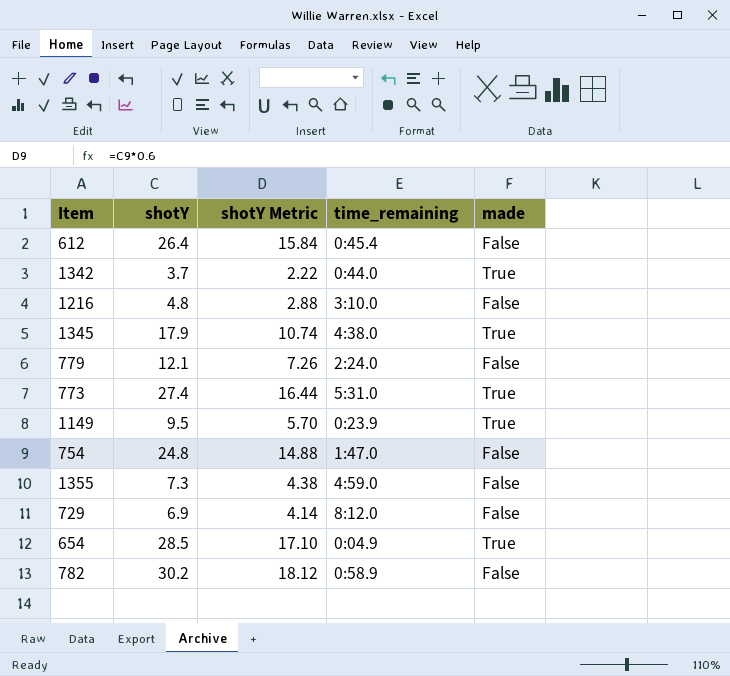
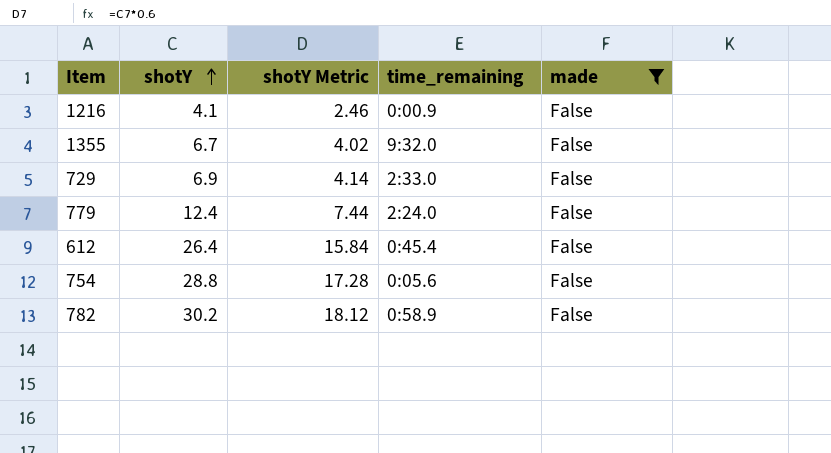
filter: none -> made = False
row order: none -> shotY ascending
1216 | shotY: 4.8 -> 4.1
1216 | shotY Metric: 2.88 -> 2.46
1216 | time_remaining: 3:10.0 -> 0:00.9
1355 | shotY: 7.3 -> 6.7
1355 | shotY Metric: 4.38 -> 4.02
1355 | time_remaining: 4:59.0 -> 9:32.0
729 | time_remaining: 8:12.0 -> 2:33.0
779 | shotY: 12.1 -> 12.4
779 | shotY Metric: 7.26 -> 7.44
754 | shotY: 24.8 -> 28.8
754 | shotY Metric: 14.88 -> 17.28
754 | time_remaining: 1:47.0 -> 0:05.6

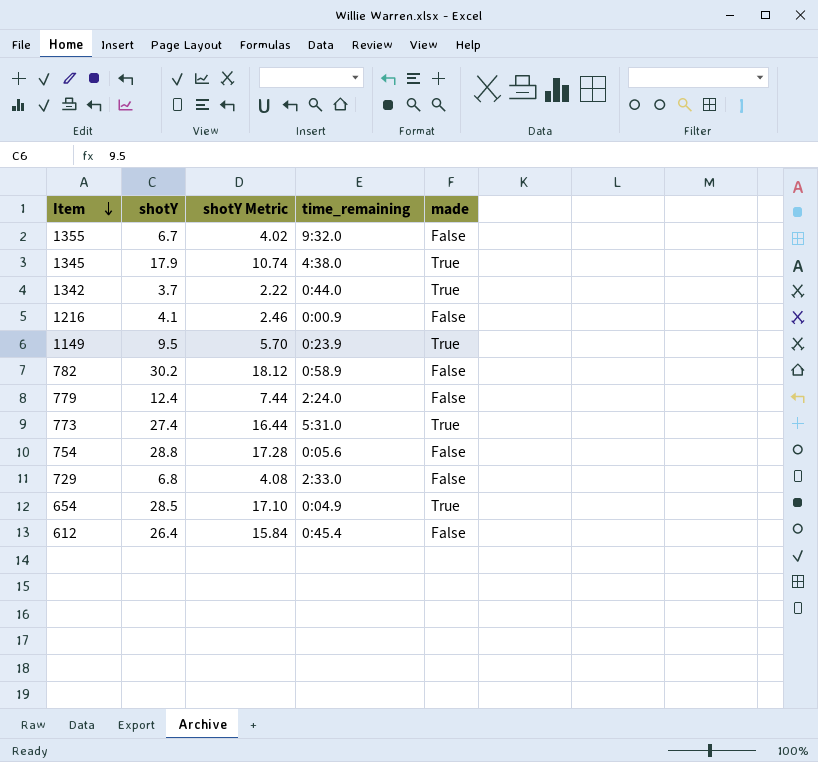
filter: made = False -> none
row order: shotY ascending -> Item descending
729 | shotY: 6.9 -> 6.8
729 | shotY Metric: 4.14 -> 4.08

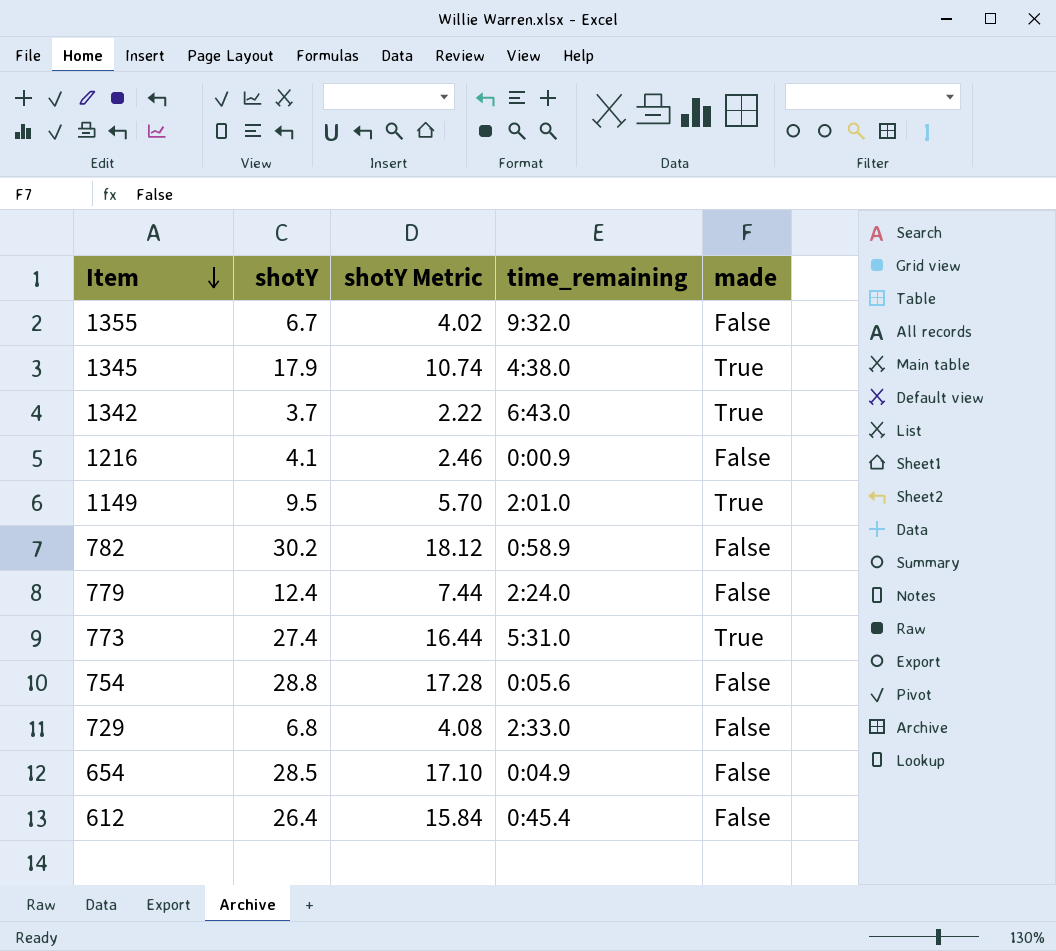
1342 | time_remaining: 0:44.0 -> 6:43.0
1149 | time_remaining: 0:23.9 -> 2:01.0
654 | made: True -> False

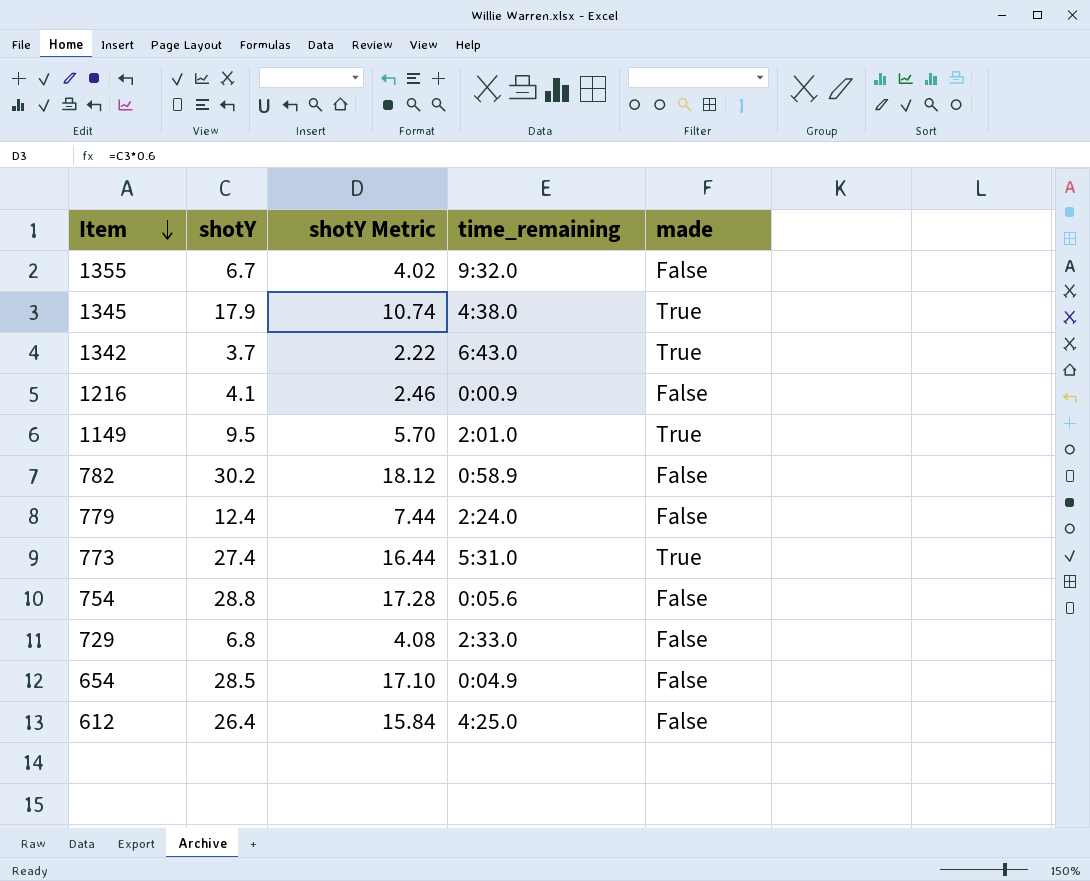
612 | time_remaining: 0:45.4 -> 4:25.0

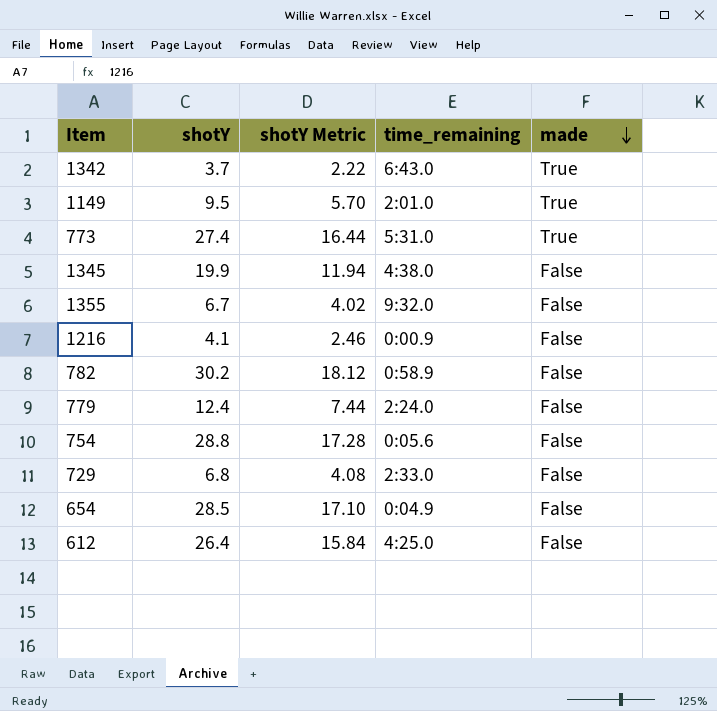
row order: Item descending -> made descending
1345 | shotY: 17.9 -> 19.9
1345 | shotY Metric: 10.74 -> 11.94
1345 | made: True -> False

